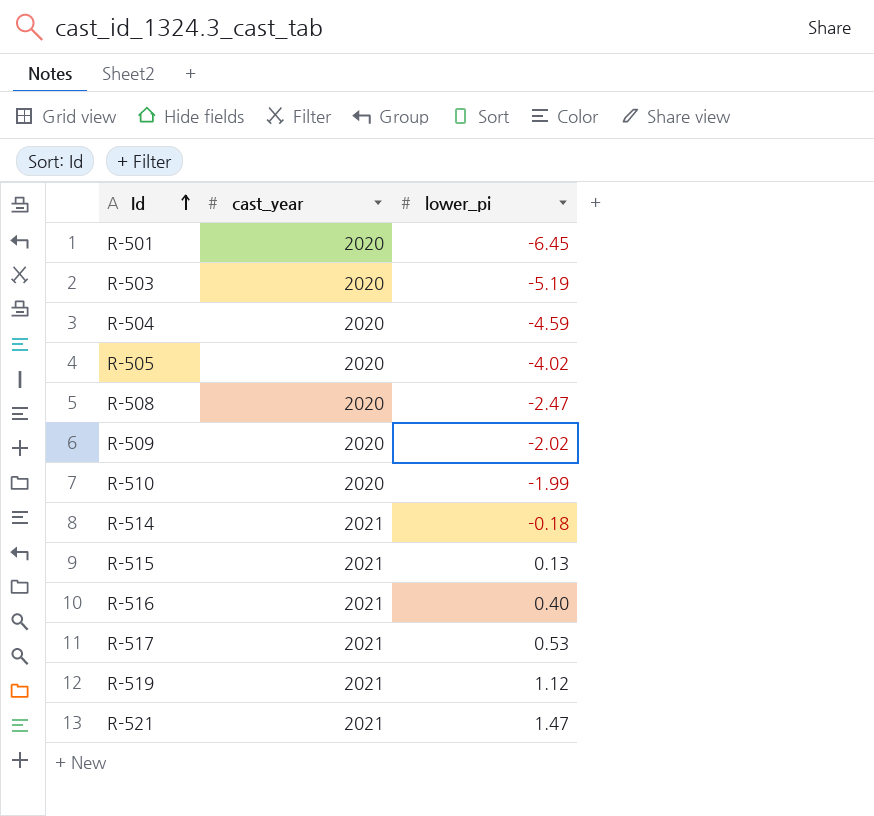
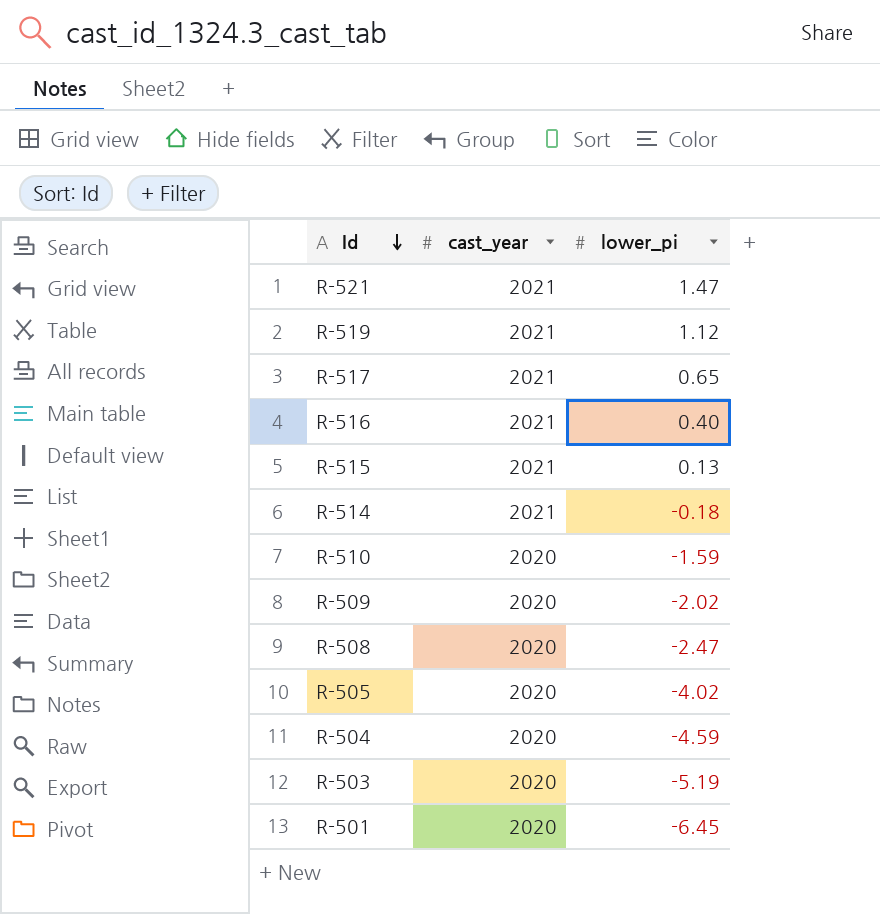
row order: Id ascending -> Id descending
R-517 | lower_pi: 0.53 -> 0.65
R-510 | lower_pi: -1.99 -> -1.59

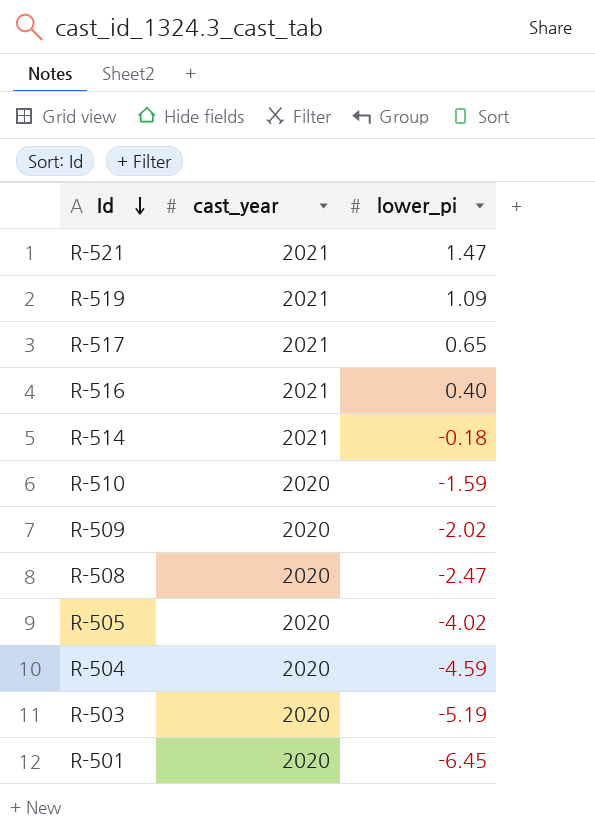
row R-515: 2021 | 0.13 -> none
R-519 | lower_pi: 1.12 -> 1.09

